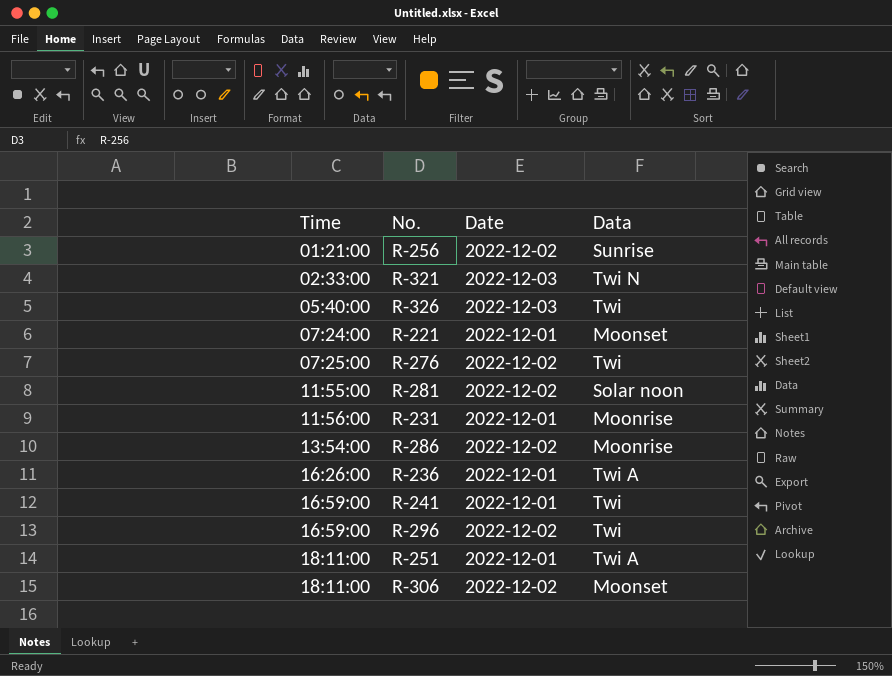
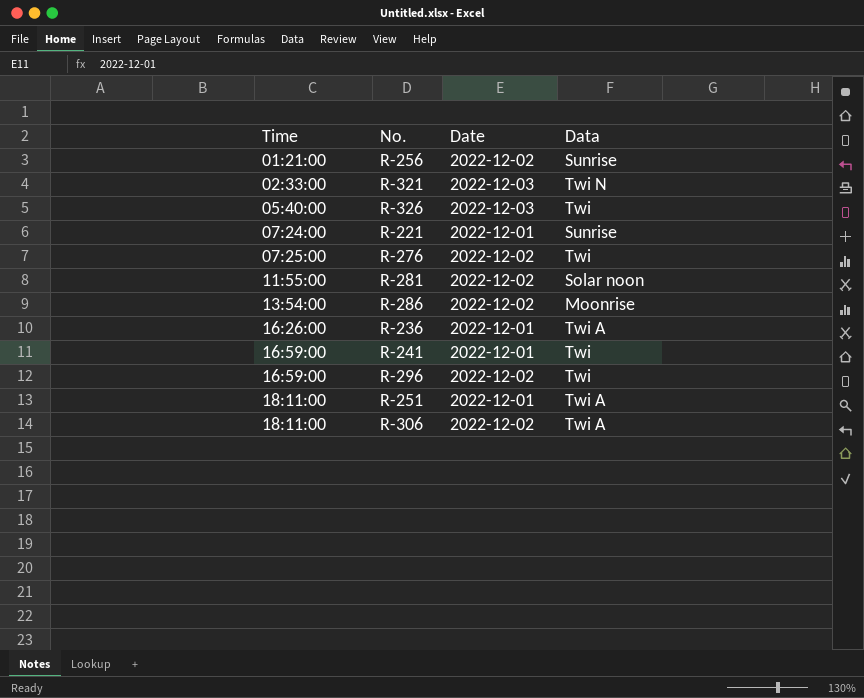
row R-231: 11:56:00 | 2022-12-01 | Moonrise -> none
R-221 | Data: Moonset -> Sunrise
R-306 | Data: Moonset -> Twi A

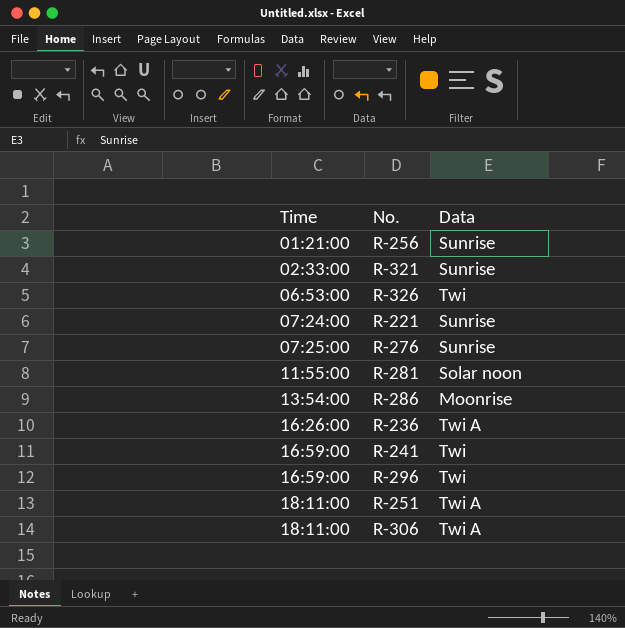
column Date | position: 3 -> none
R-321 | Data: Twi N -> Sunrise
R-326 | Time: 05:40:00 -> 06:53:00
R-276 | Data: Twi -> Sunrise

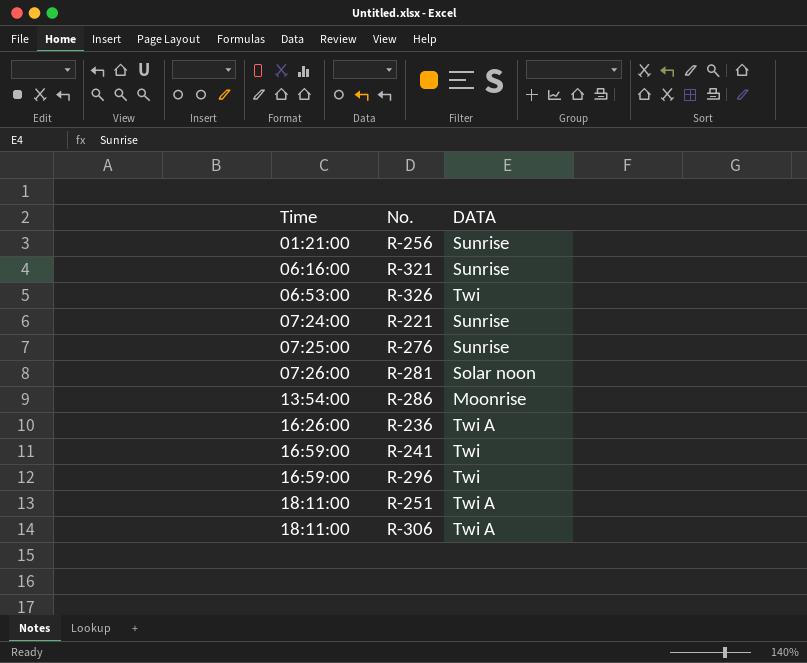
column name: Data -> DATA
R-321 | Time: 02:33:00 -> 06:16:00
R-281 | Time: 11:55:00 -> 07:26:00

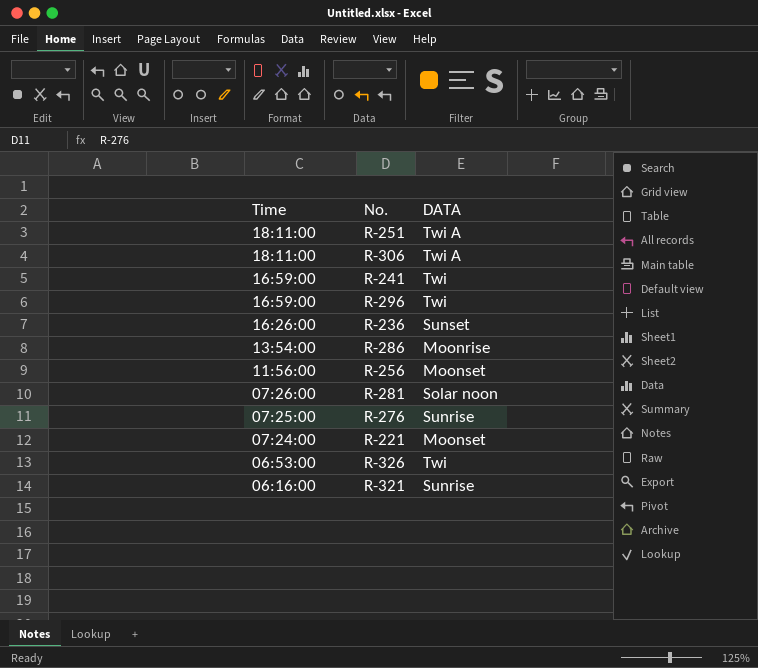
row order: Time ascending -> Time descending
R-236 | DATA: Twi A -> Sunset
R-256 | Time: 01:21:00 -> 11:56:00
R-256 | DATA: Sunrise -> Moonset
R-221 | DATA: Sunrise -> Moonset

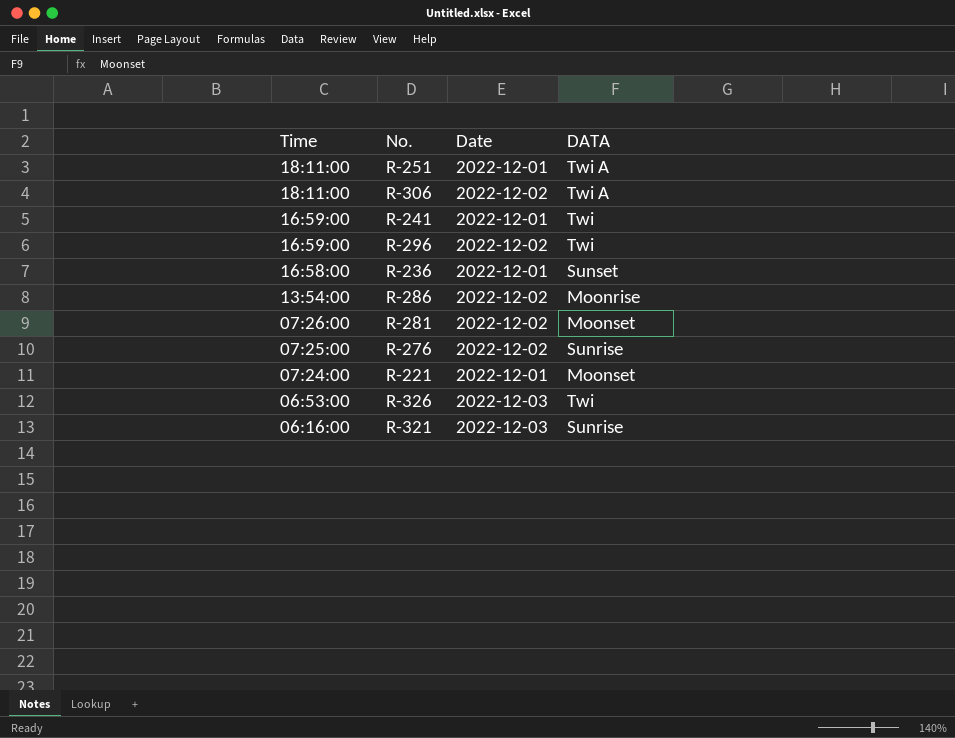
column Date | position: none -> 3
row R-256: 11:56:00 | Moonset -> none
R-236 | Time: 16:26:00 -> 16:58:00
R-281 | DATA: Solar noon -> Moonset

